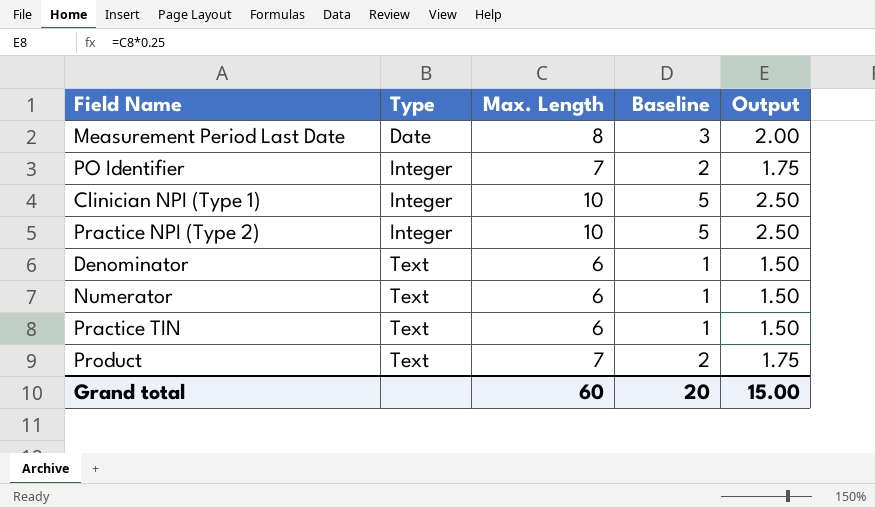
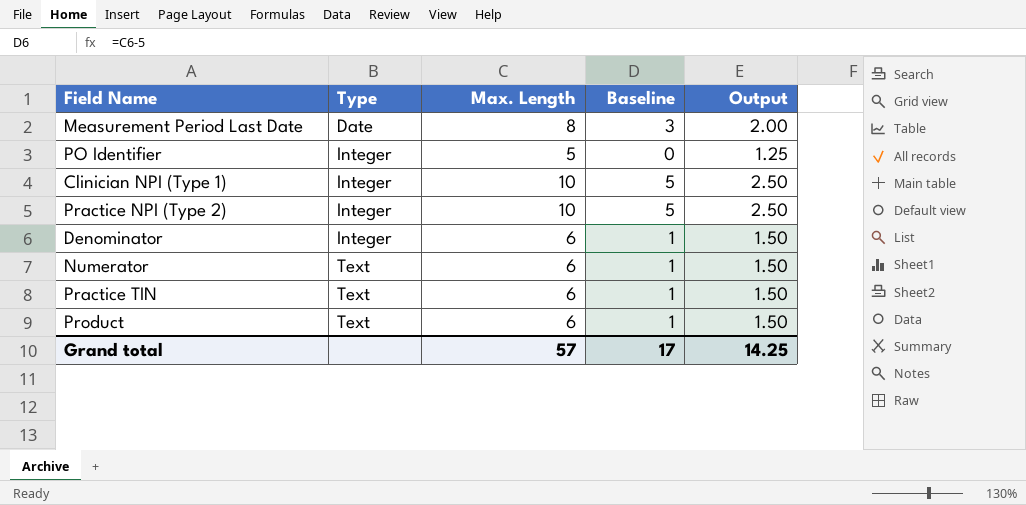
PO Identifier | Max. Length: 7 -> 5
PO Identifier | Baseline: 2 -> 0
PO Identifier | Output: 1.75 -> 1.25
Denominator | Type: Text -> Integer
Product | Max. Length: 7 -> 6
Product | Baseline: 2 -> 1
Product | Output: 1.75 -> 1.50
Grand total | Max. Length: 60 -> 57
Grand total | Baseline: 20 -> 17
Grand total | Output: 15.00 -> 14.25

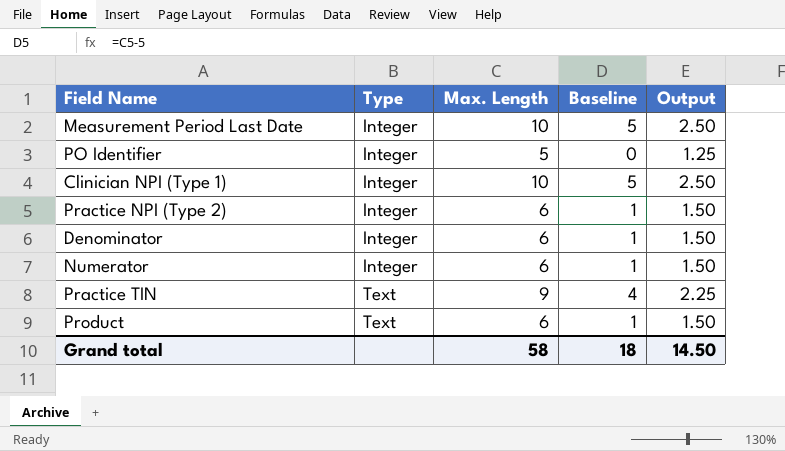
Measurement Period Last Date | Type: Date -> Integer
Measurement Period Last Date | Max. Length: 8 -> 10
Measurement Period Last Date | Baseline: 3 -> 5
Measurement Period Last Date | Output: 2.00 -> 2.50
Practice NPI (Type 2) | Max. Length: 10 -> 6
Practice NPI (Type 2) | Baseline: 5 -> 1
Practice NPI (Type 2) | Output: 2.50 -> 1.50
Numerator | Type: Text -> Integer
Practice TIN | Max. Length: 6 -> 9
Practice TIN | Baseline: 1 -> 4
Practice TIN | Output: 1.50 -> 2.25
Grand total | Max. Length: 57 -> 58
Grand total | Baseline: 17 -> 18
Grand total | Output: 14.25 -> 14.50

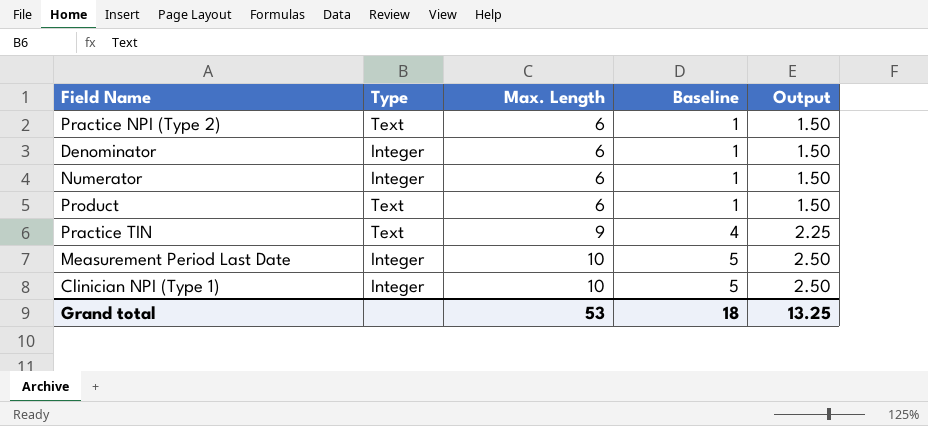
row order: Type ascending -> Max. Length ascending
row PO Identifier: Integer | 5 | 0 | 1.25 -> none
Practice NPI (Type 2) | Type: Integer -> Text
Grand total | Max. Length: 58 -> 53
Grand total | Output: 14.50 -> 13.25

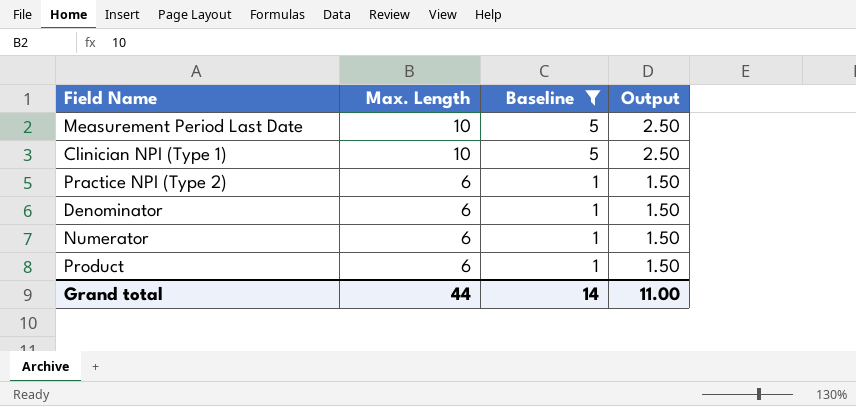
filter: none -> Baseline != 4
row order: Max. Length ascending -> Max. Length descending
column Type | position: 2 -> none
Grand total | Max. Length: 53 -> 44
Grand total | Baseline: 18 -> 14
Grand total | Output: 13.25 -> 11.00

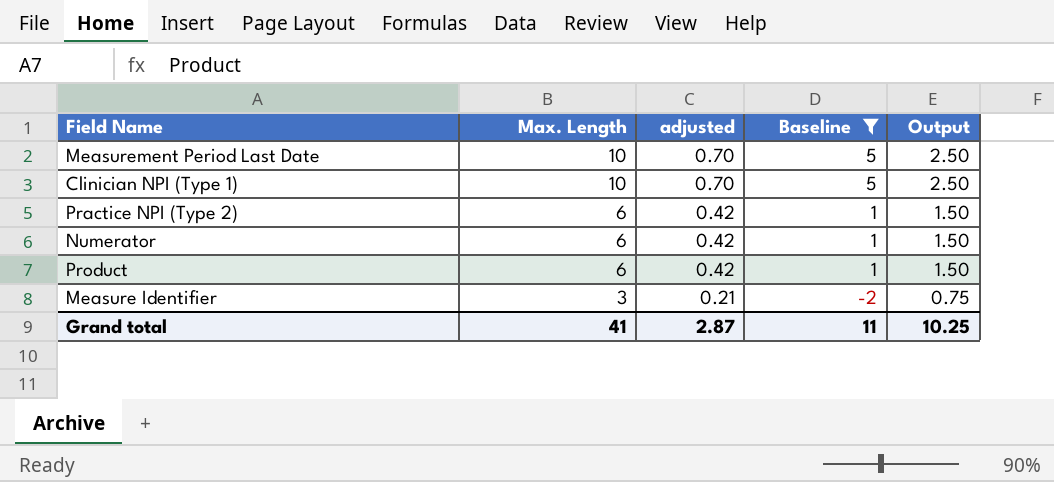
column adjusted | formula: none -> [Max. Length] * 0.07
row Denominator: 6 | 1 | 1.50 -> none
row Measure Identifier: none -> 3 | 0.21 | -2 | 0.75
Grand total | Max. Length: 44 -> 41
Grand total | Baseline: 14 -> 11
Grand total | Output: 11.00 -> 10.25

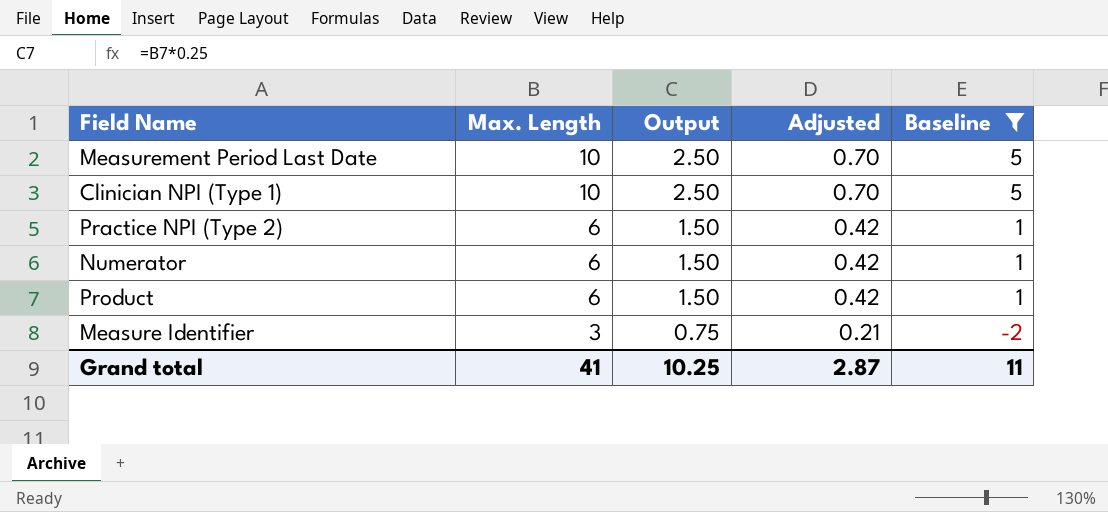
column Output | position: 5 -> 3
column name: adjusted -> Adjusted

